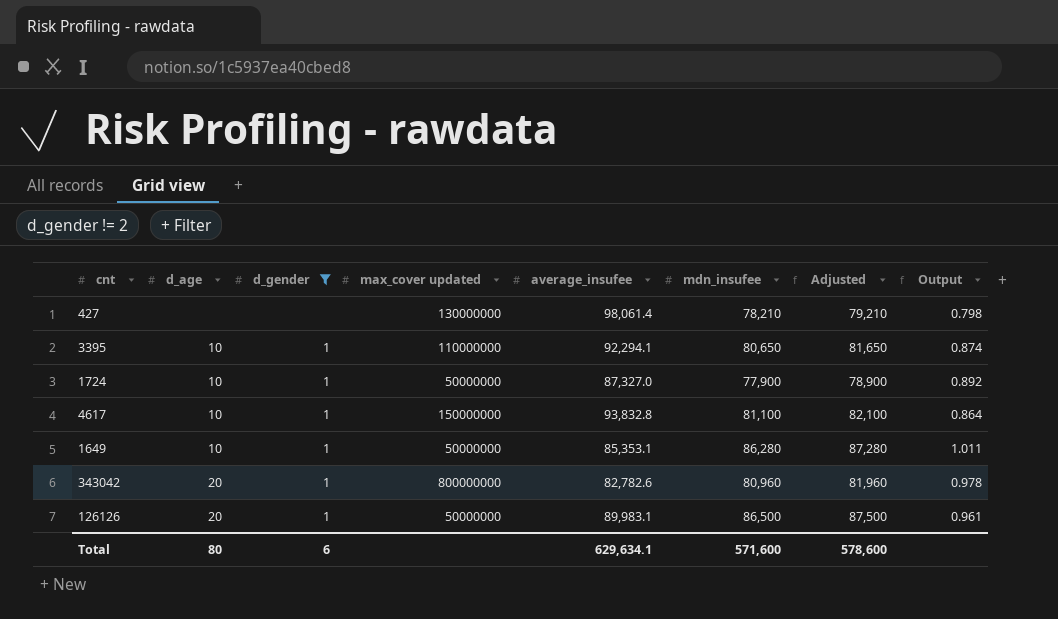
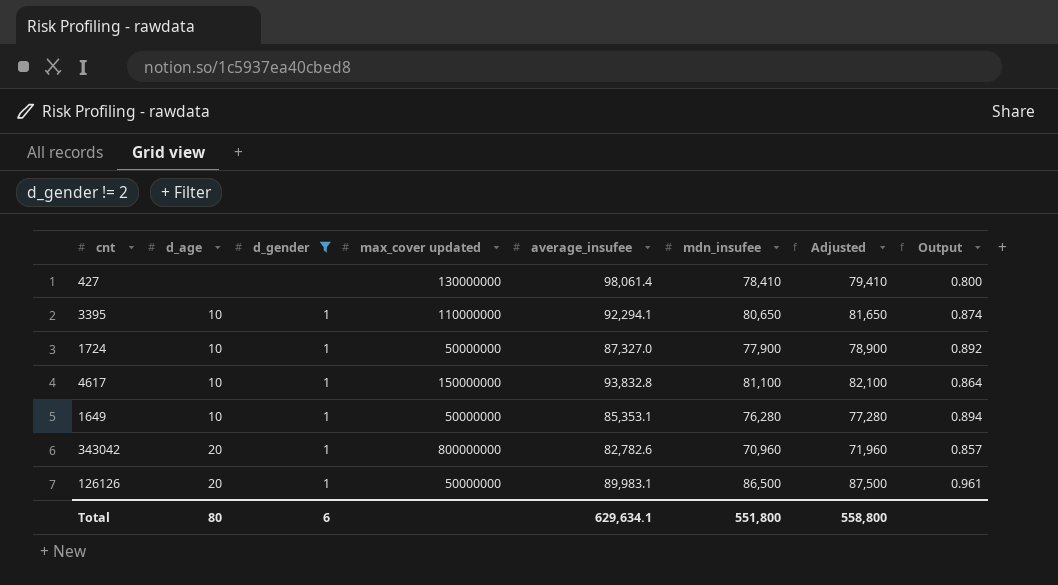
427 | mdn_insufee: 78,210 -> 78,410
427 | Adjusted: 79,210 -> 79,410
427 | Output: 0.798 -> 0.800
1649 | mdn_insufee: 86,280 -> 76,280
1649 | Adjusted: 87,280 -> 77,280
1649 | Output: 1.011 -> 0.894
343042 | mdn_insufee: 80,960 -> 70,960
343042 | Adjusted: 81,960 -> 71,960
343042 | Output: 0.978 -> 0.857
Total | mdn_insufee: 571,600 -> 551,800
Total | Adjusted: 578,600 -> 558,800

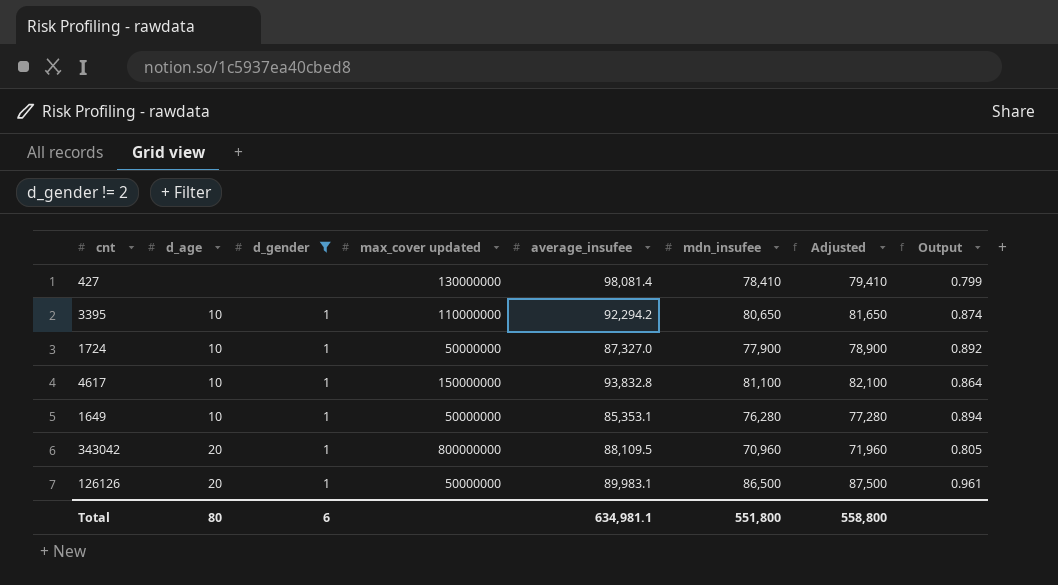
427 | average_insufee: 98,061.4 -> 98,081.4
427 | Output: 0.800 -> 0.799
3395 | average_insufee: 92,294.1 -> 92,294.2
343042 | average_insufee: 82,782.6 -> 88,109.5
343042 | Output: 0.857 -> 0.805
Total | average_insufee: 629,634.1 -> 634,981.1

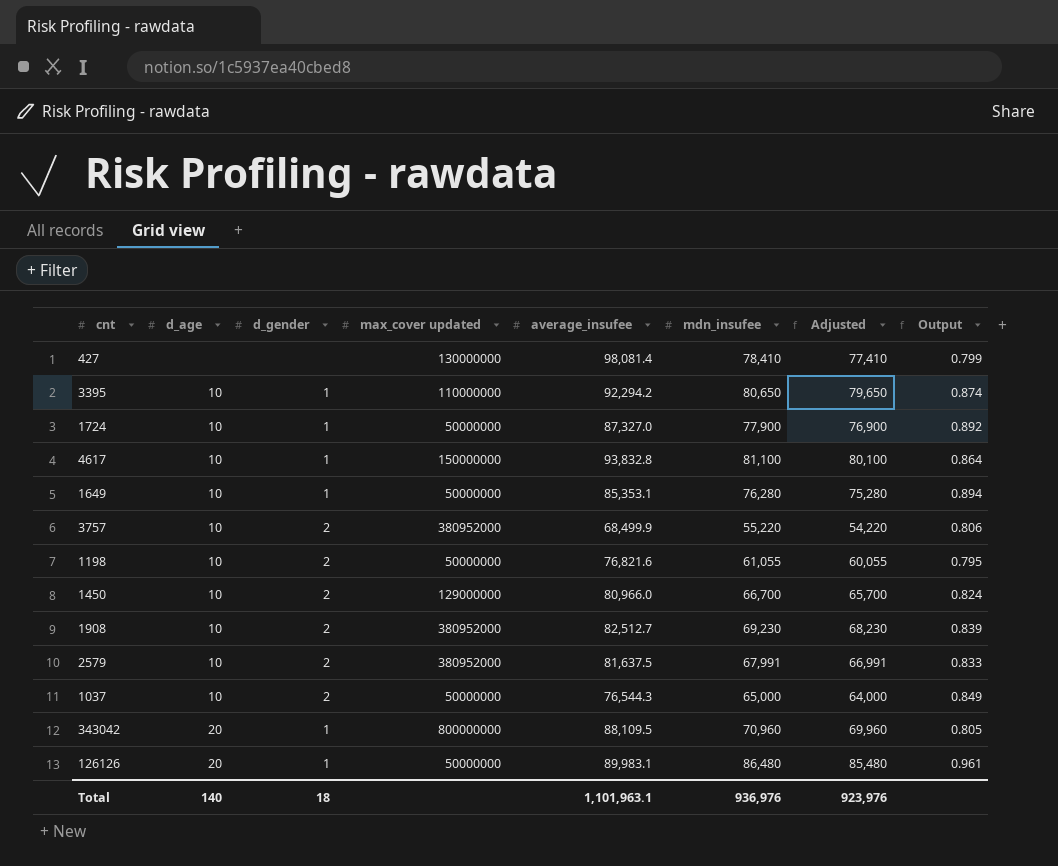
filter: d_gender != 2 -> none
column Adjusted | formula: [mdn_insufee] + 1000 -> [mdn_insufee] - 1000
126126 | mdn_insufee: 86,500 -> 86,480
Total | d_age: 80 -> 140
Total | d_gender: 6 -> 18
Total | average_insufee: 634,981.1 -> 1,101,963.1
Total | mdn_insufee: 551,800 -> 936,976
Total | Adjusted: 558,800 -> 923,976

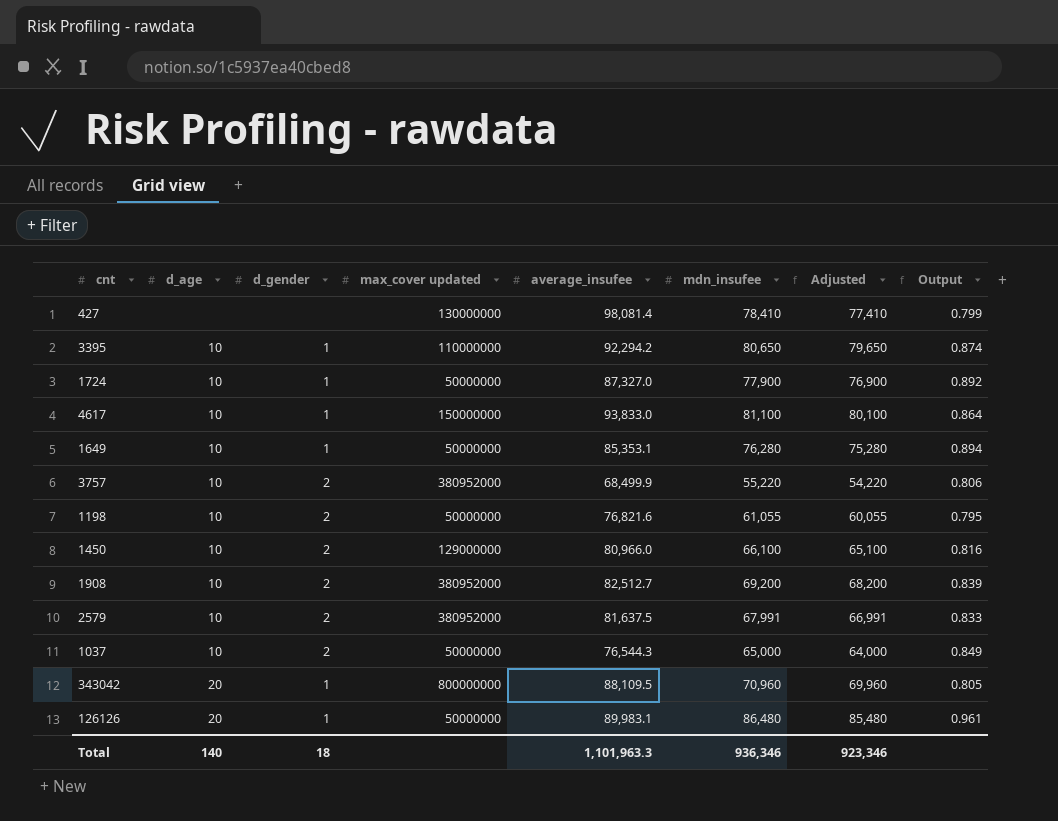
4617 | average_insufee: 93,832.8 -> 93,833.0
1450 | mdn_insufee: 66,700 -> 66,100
1450 | Adjusted: 65,700 -> 65,100
1450 | Output: 0.824 -> 0.816
1908 | mdn_insufee: 69,230 -> 69,200
1908 | Adjusted: 68,230 -> 68,200
Total | average_insufee: 1,101,963.1 -> 1,101,963.3
Total | mdn_insufee: 936,976 -> 936,346
Total | Adjusted: 923,976 -> 923,346

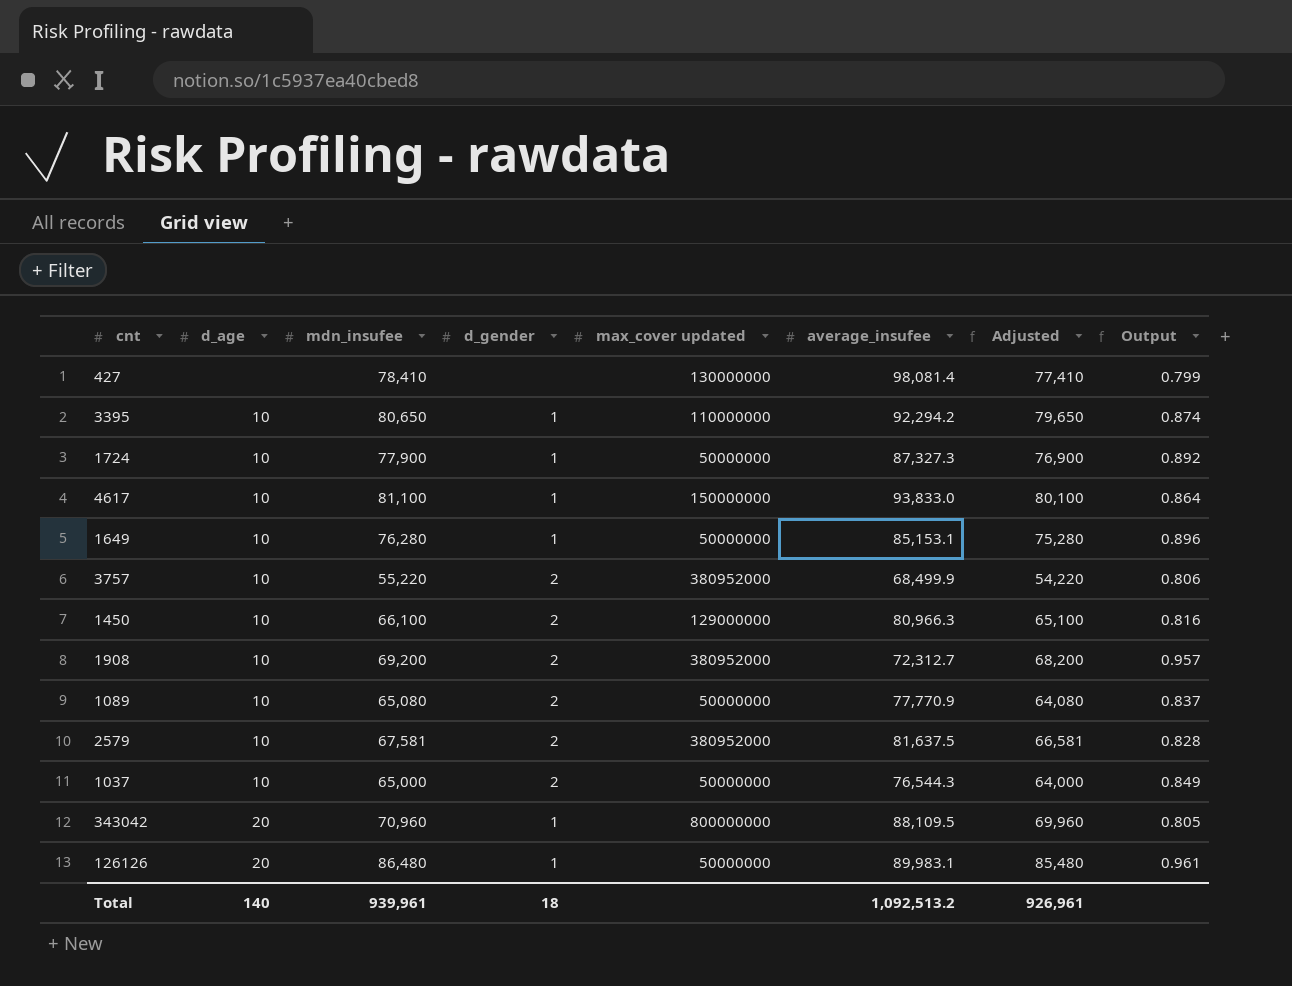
column mdn_insufee | position: 6 -> 3
row 1198: 10 | 2 | 50000000 | 76,821.6 | 61,055 | 60,055 | 0.795 -> none
1724 | average_insufee: 87,327.0 -> 87,327.3
1649 | average_insufee: 85,353.1 -> 85,153.1
1649 | Output: 0.894 -> 0.896
1450 | average_insufee: 80,966.0 -> 80,966.3
1908 | average_insufee: 82,512.7 -> 72,312.7
1908 | Output: 0.839 -> 0.957
row 1089: none -> 10 | 65,080 | 2 | 50000000 | 77,770.9 | 64,080 | 0.837
2579 | mdn_insufee: 67,991 -> 67,581
2579 | Adjusted: 66,991 -> 66,581
2579 | Output: 0.833 -> 0.828
Total | mdn_insufee: 936,346 -> 939,961
Total | average_insufee: 1,101,963.3 -> 1,092,513.2
Total | Adjusted: 923,346 -> 926,961

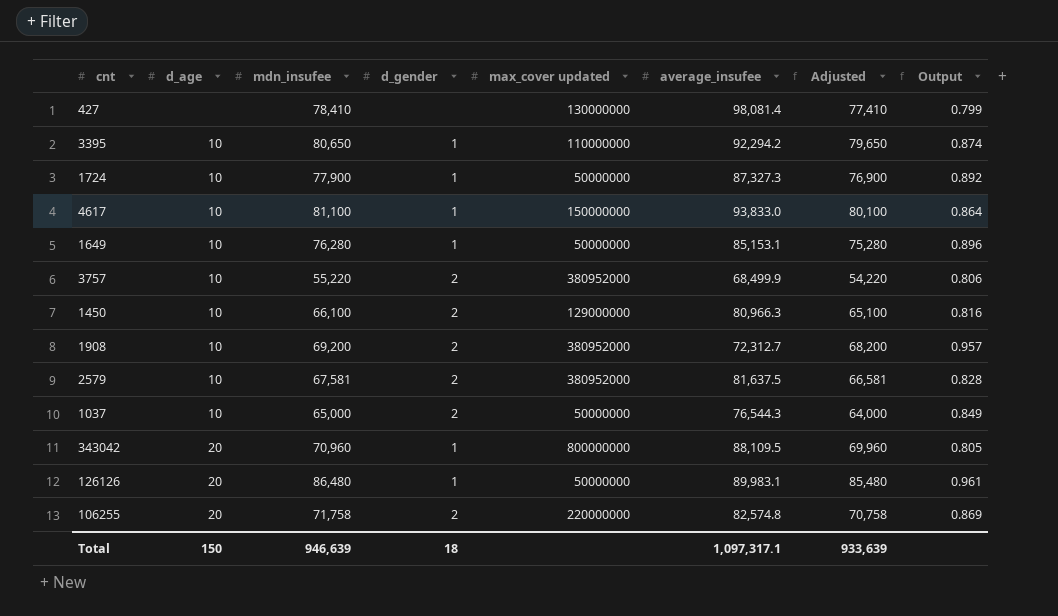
row 1089: 10 | 65,080 | 2 | 50000000 | 77,770.9 | 64,080 | 0.837 -> none
row 106255: none -> 20 | 71,758 | 2 | 220000000 | 82,574.8 | 70,758 | 0.869
Total | d_age: 140 -> 150
Total | mdn_insufee: 939,961 -> 946,639
Total | average_insufee: 1,092,513.2 -> 1,097,317.1
Total | Adjusted: 926,961 -> 933,639

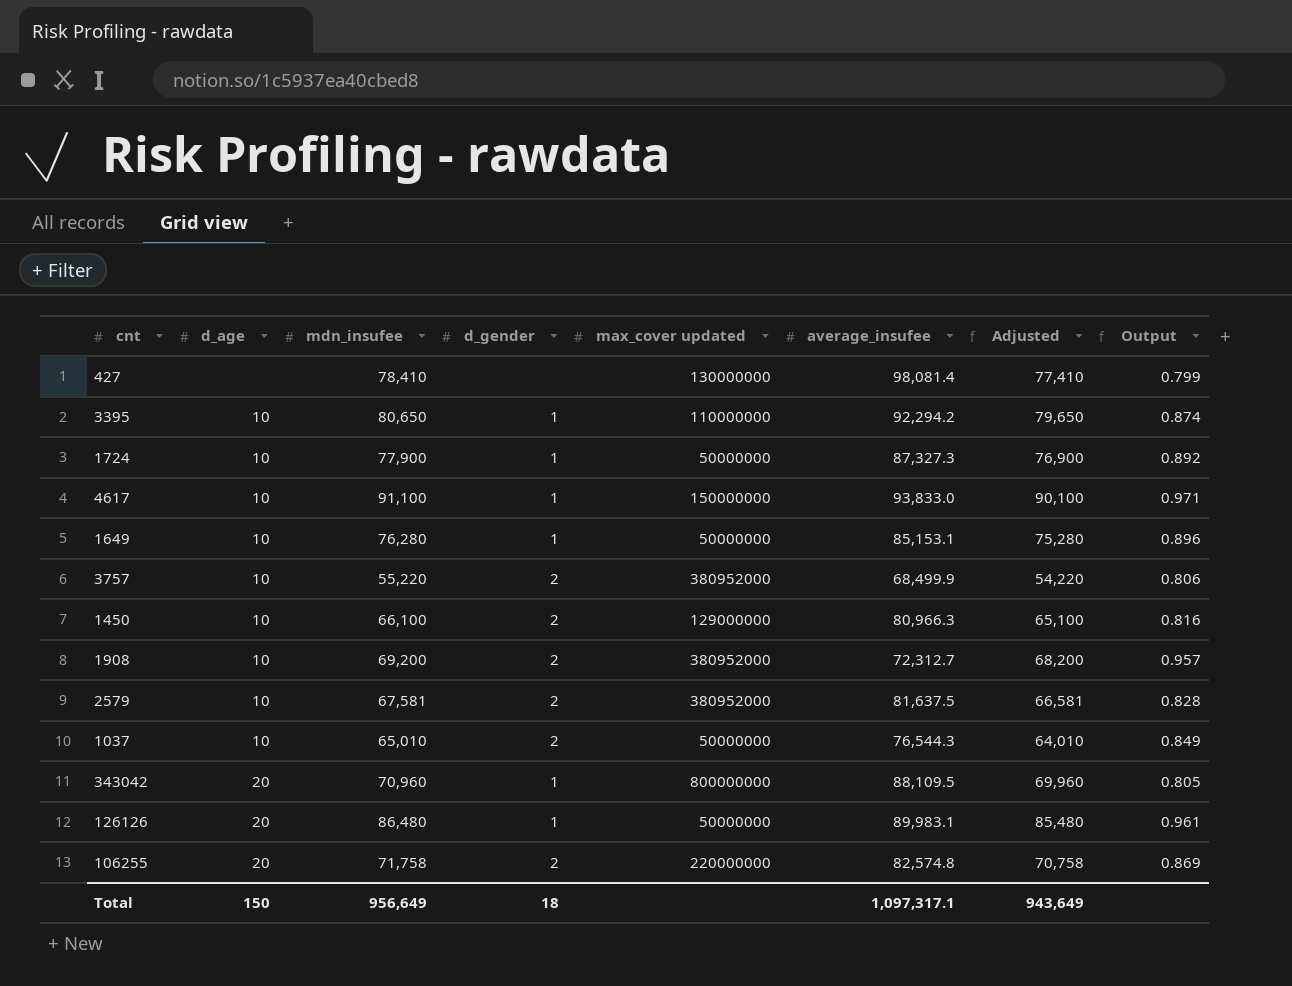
4617 | mdn_insufee: 81,100 -> 91,100
4617 | Adjusted: 80,100 -> 90,100
4617 | Output: 0.864 -> 0.971
1037 | mdn_insufee: 65,000 -> 65,010
1037 | Adjusted: 64,000 -> 64,010
Total | mdn_insufee: 946,639 -> 956,649
Total | Adjusted: 933,639 -> 943,649

